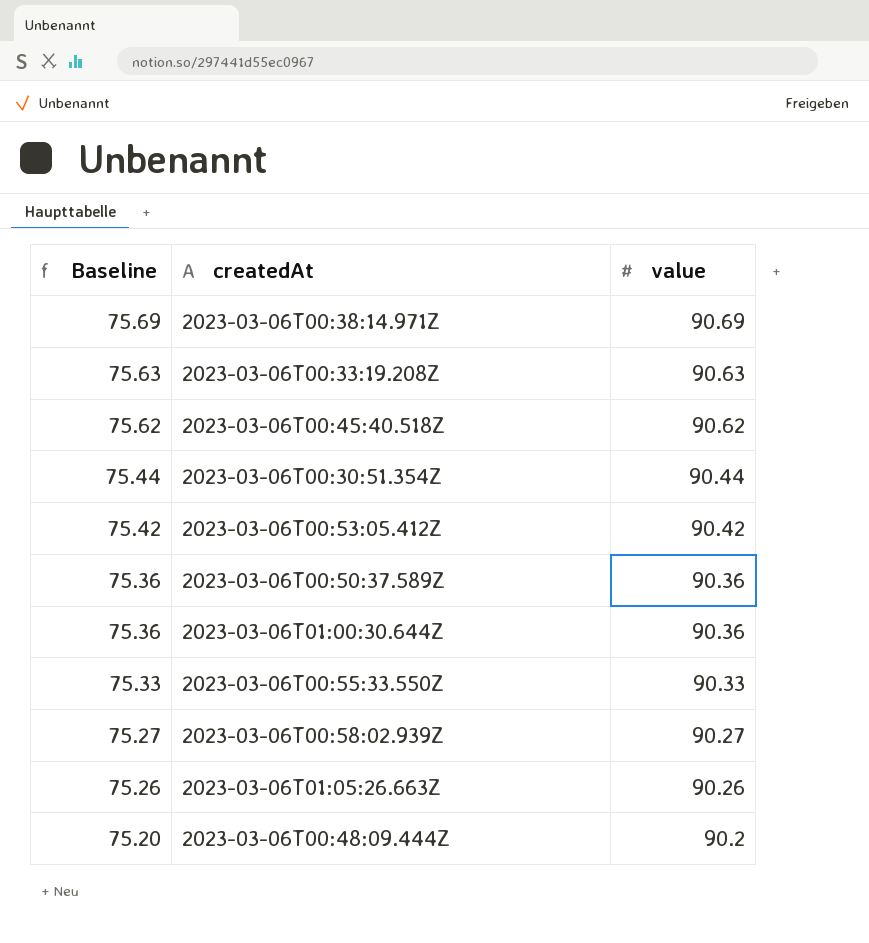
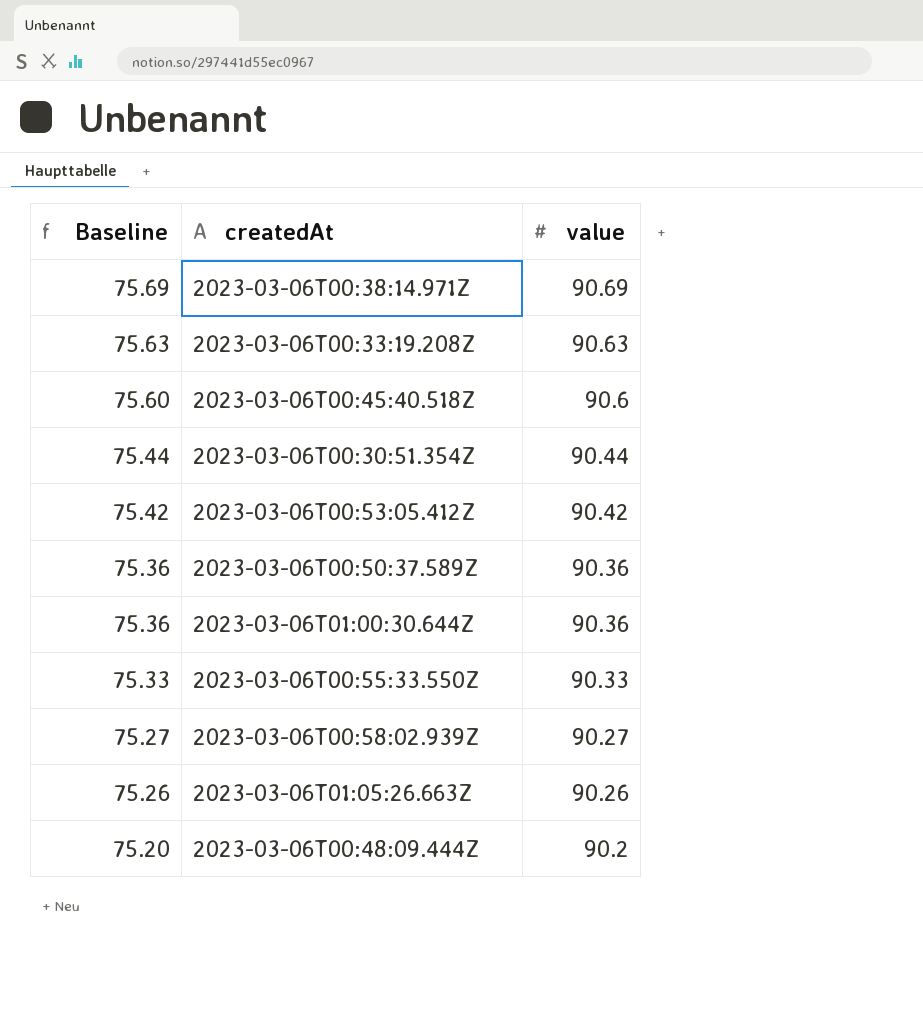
2023-03-06T00:45:40.518Z | Baseline: 75.62 -> 75.60
2023-03-06T00:45:40.518Z | value: 90.62 -> 90.6

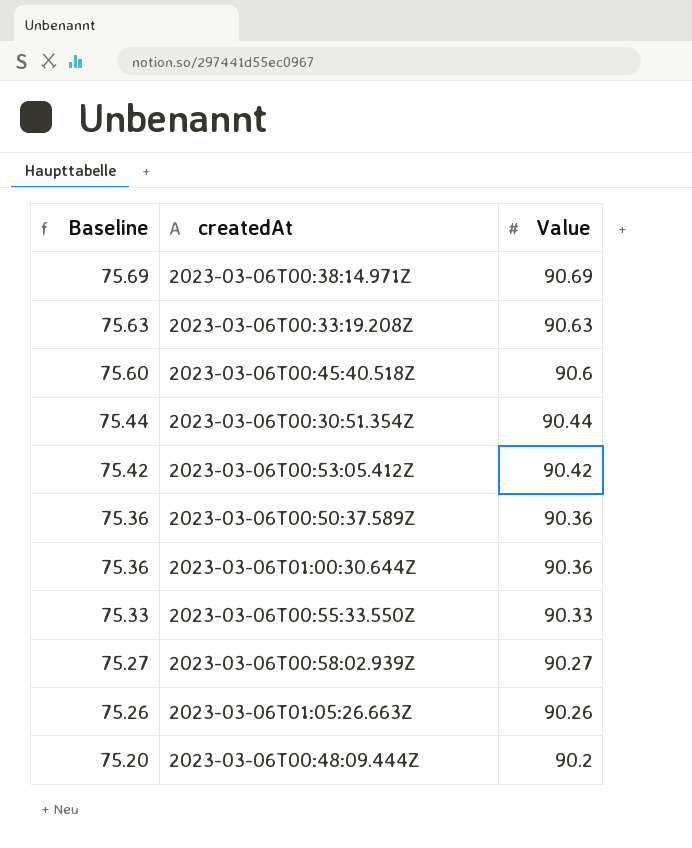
column name: value -> Value

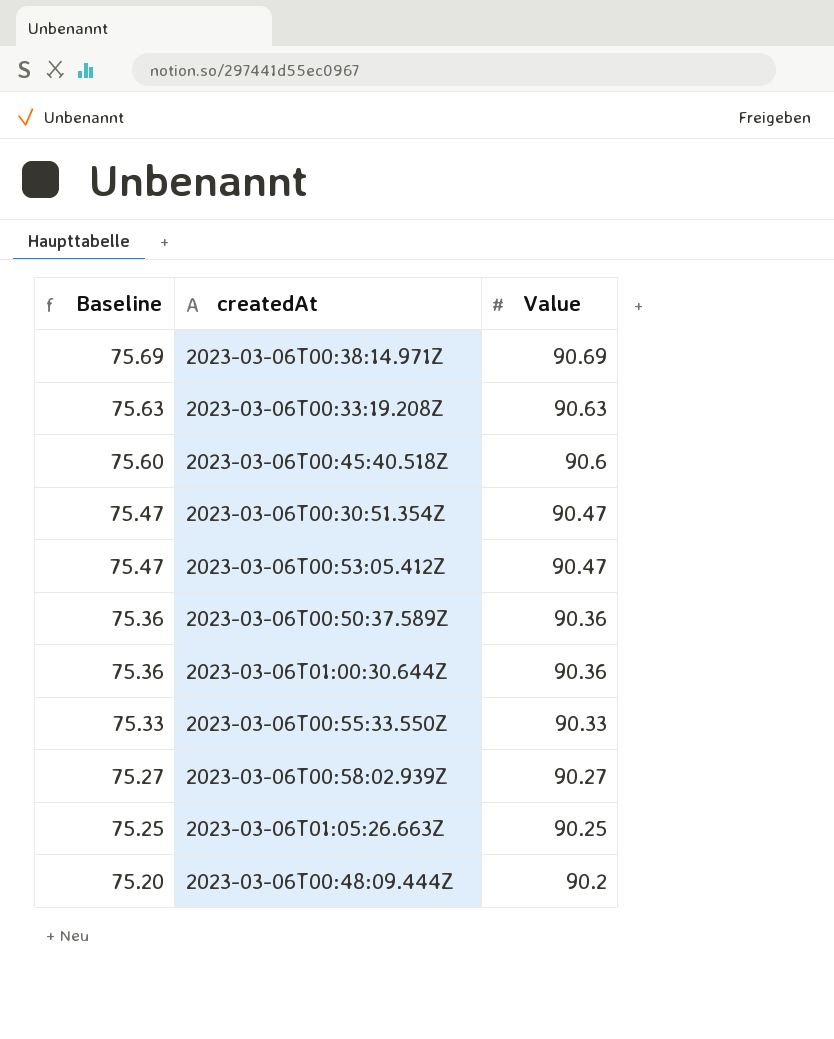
2023-03-06T00:30:51.354Z | Baseline: 75.44 -> 75.47
2023-03-06T00:30:51.354Z | Value: 90.44 -> 90.47
2023-03-06T00:53:05.412Z | Baseline: 75.42 -> 75.47
2023-03-06T00:53:05.412Z | Value: 90.42 -> 90.47
2023-03-06T01:05:26.663Z | Baseline: 75.26 -> 75.25
2023-03-06T01:05:26.663Z | Value: 90.26 -> 90.25

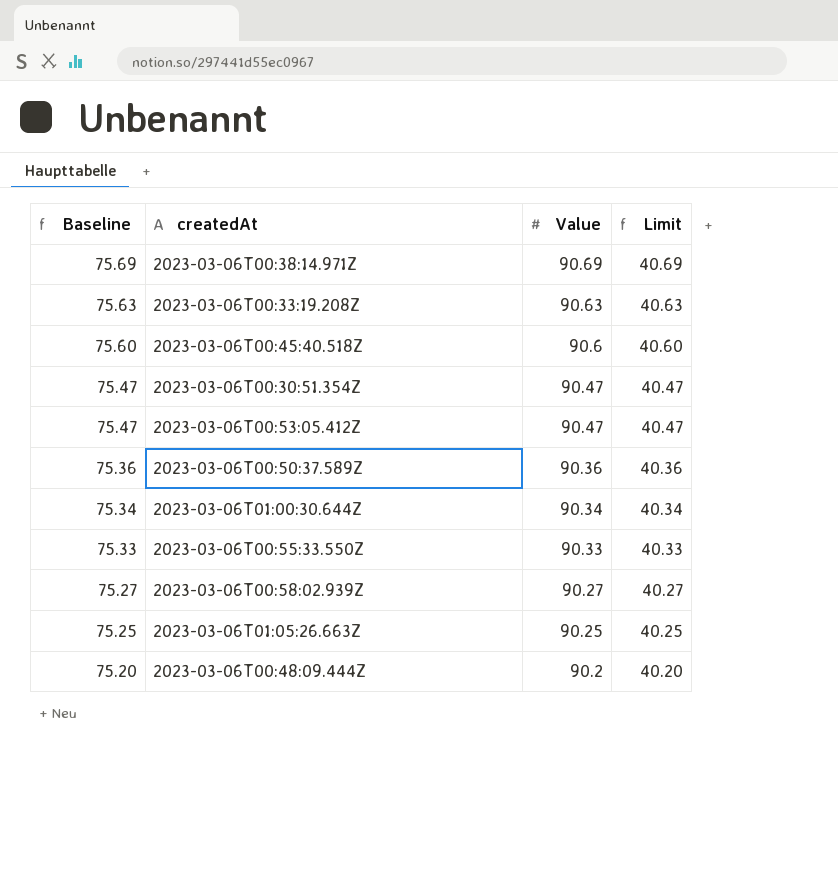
column Limit | formula: none -> [Value] - 50
2023-03-06T01:00:30.644Z | Baseline: 75.36 -> 75.34
2023-03-06T01:00:30.644Z | Value: 90.36 -> 90.34

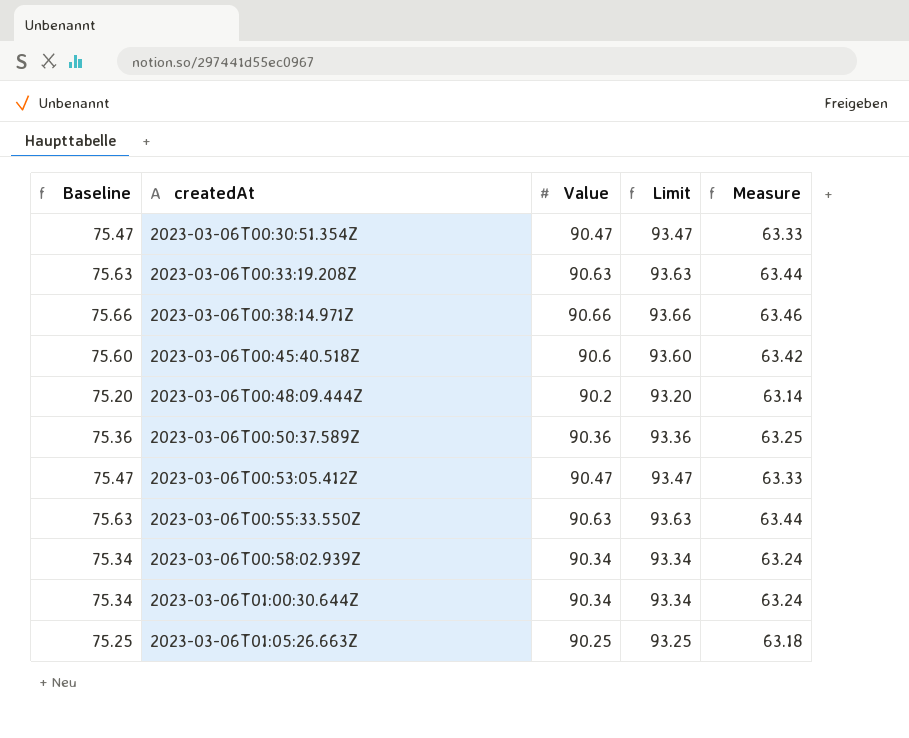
row order: Baseline descending -> createdAt ascending
column Limit | formula: [Value] - 50 -> [Value] + 3
column Measure | formula: none -> [Value] * 0.7
2023-03-06T00:38:14.971Z | Baseline: 75.69 -> 75.66
2023-03-06T00:38:14.971Z | Value: 90.69 -> 90.66
2023-03-06T00:55:33.550Z | Baseline: 75.33 -> 75.63
2023-03-06T00:55:33.550Z | Value: 90.33 -> 90.63
2023-03-06T00:58:02.939Z | Baseline: 75.27 -> 75.34
2023-03-06T00:58:02.939Z | Value: 90.27 -> 90.34

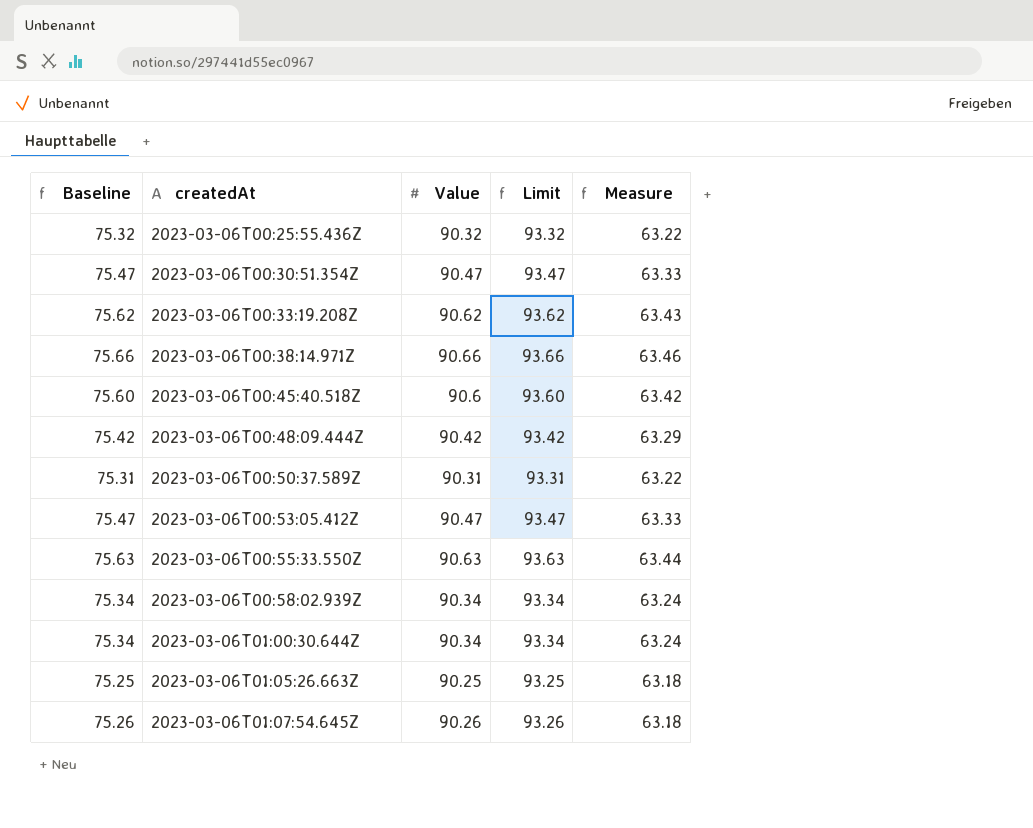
row 2023-03-06T00:25:55.436Z: none -> 75.32 | 90.32 | 93.32 | 63.22
2023-03-06T00:33:19.208Z | Baseline: 75.63 -> 75.62
2023-03-06T00:33:19.208Z | Value: 90.63 -> 90.62
2023-03-06T00:33:19.208Z | Limit: 93.63 -> 93.62
2023-03-06T00:33:19.208Z | Measure: 63.44 -> 63.43
2023-03-06T00:48:09.444Z | Baseline: 75.20 -> 75.42
2023-03-06T00:48:09.444Z | Value: 90.2 -> 90.42
2023-03-06T00:48:09.444Z | Limit: 93.20 -> 93.42
2023-03-06T00:48:09.444Z | Measure: 63.14 -> 63.29
2023-03-06T00:50:37.589Z | Baseline: 75.36 -> 75.31
2023-03-06T00:50:37.589Z | Value: 90.36 -> 90.31
2023-03-06T00:50:37.589Z | Limit: 93.36 -> 93.31
2023-03-06T00:50:37.589Z | Measure: 63.25 -> 63.22
row 2023-03-06T01:07:54.645Z: none -> 75.26 | 90.26 | 93.26 | 63.18

